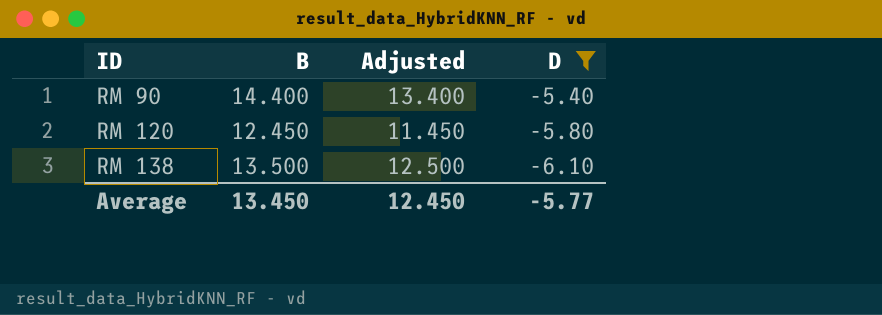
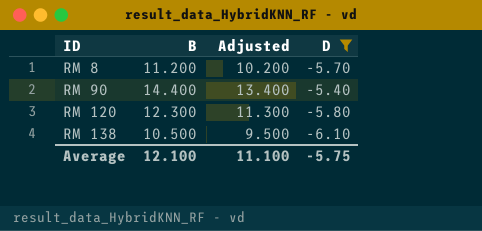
row RM 8: none -> 11.200 | 10.200 | -5.70
RM 120 | B: 12.450 -> 12.300
RM 120 | Adjusted: 11.450 -> 11.300
RM 138 | B: 13.500 -> 10.500
RM 138 | Adjusted: 12.500 -> 9.500
Average | B: 13.450 -> 12.100
Average | Adjusted: 12.450 -> 11.100
Average | D: -5.77 -> -5.75

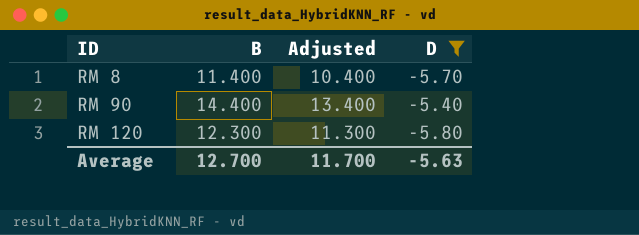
row RM 138: 10.500 | 9.500 | -6.10 -> none
RM 8 | B: 11.200 -> 11.400
RM 8 | Adjusted: 10.200 -> 10.400
Average | B: 12.100 -> 12.700
Average | Adjusted: 11.100 -> 11.700
Average | D: -5.75 -> -5.63

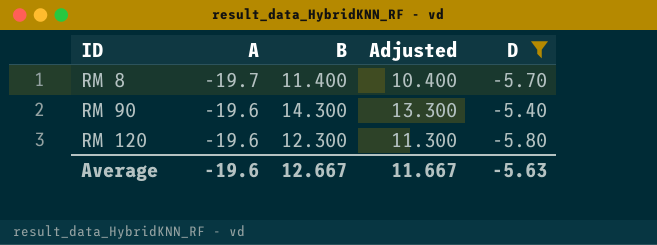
column A | position: none -> 2
RM 90 | B: 14.400 -> 14.300
RM 90 | Adjusted: 13.400 -> 13.300
Average | B: 12.700 -> 12.667
Average | Adjusted: 11.700 -> 11.667

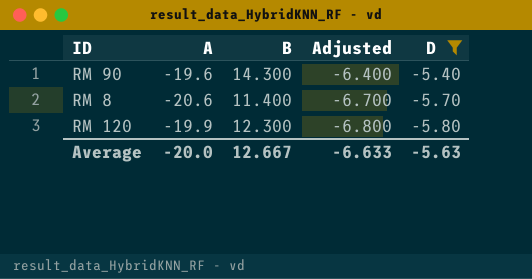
row order: ID ascending -> Adjusted descending
column Adjusted | formula: [B] - 1 -> [D] - 1
RM 8 | A: -19.7 -> -20.6
RM 120 | A: -19.6 -> -19.9
Average | A: -19.6 -> -20.0
Average | Adjusted: 11.667 -> -6.633

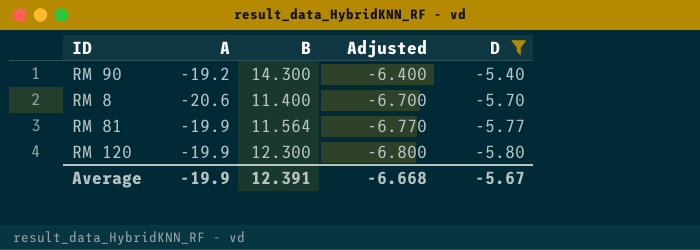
RM 90 | A: -19.6 -> -19.2
row RM 81: none -> -19.9 | 11.564 | -6.770 | -5.77
Average | A: -20.0 -> -19.9
Average | B: 12.667 -> 12.391
Average | Adjusted: -6.633 -> -6.668
Average | D: -5.63 -> -5.67

